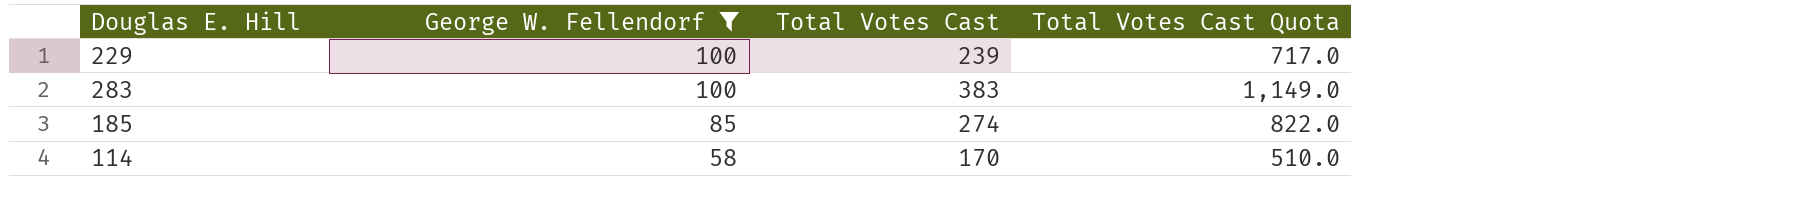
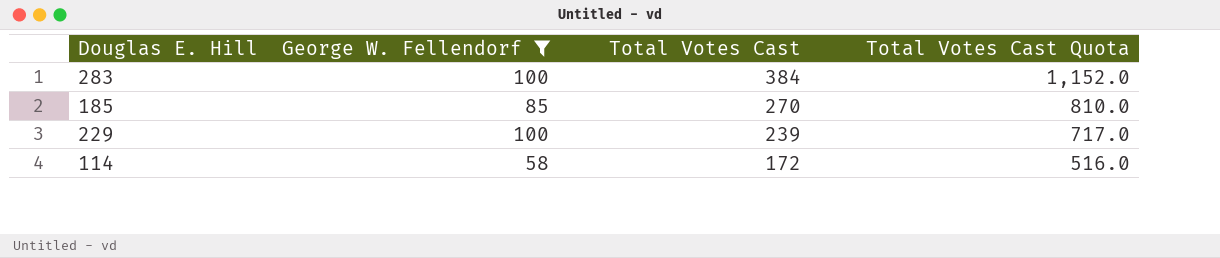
row order: George W. Fellendorf descending -> Total Votes Cast descending
283 | Total Votes Cast: 383 -> 384
283 | Total Votes Cast Quota: 1,149.0 -> 1,152.0
185 | Total Votes Cast: 274 -> 270
185 | Total Votes Cast Quota: 822.0 -> 810.0
114 | Total Votes Cast: 170 -> 172
114 | Total Votes Cast Quota: 510.0 -> 516.0

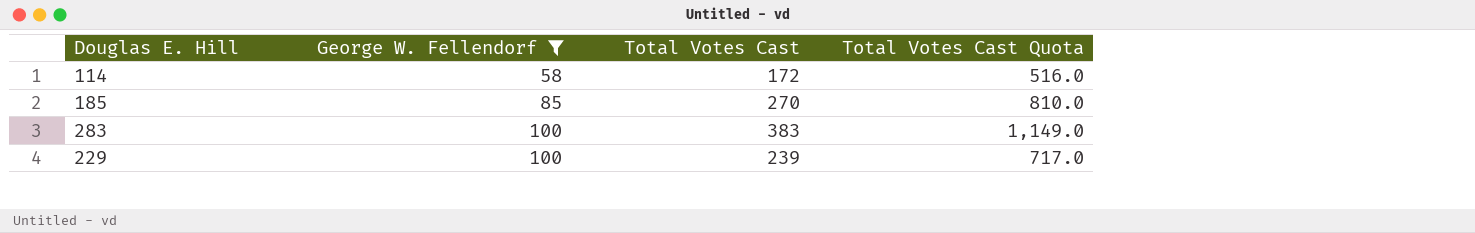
row order: Total Votes Cast descending -> George W. Fellendorf ascending
283 | Total Votes Cast: 384 -> 383
283 | Total Votes Cast Quota: 1,152.0 -> 1,149.0

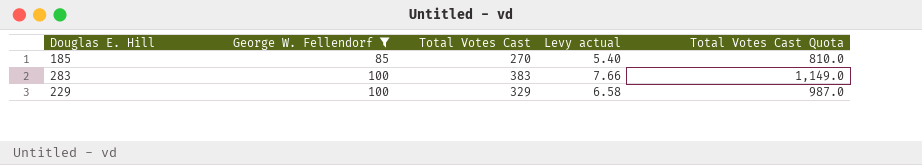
column Levy actual | formula: none -> [Total Votes Cast] * 0.02
row 114: 58 | 172 | 516.0 -> none
229 | Total Votes Cast: 239 -> 329
229 | Total Votes Cast Quota: 717.0 -> 987.0

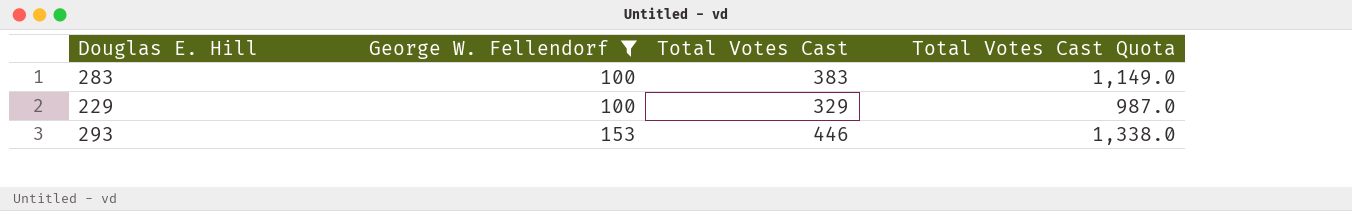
column Levy actual | formula: [Total Votes Cast] * 0.02 -> none
row 185: 85 | 270 | 5.40 | 810.0 -> none
row 293: none -> 153 | 446 | 1,338.0

